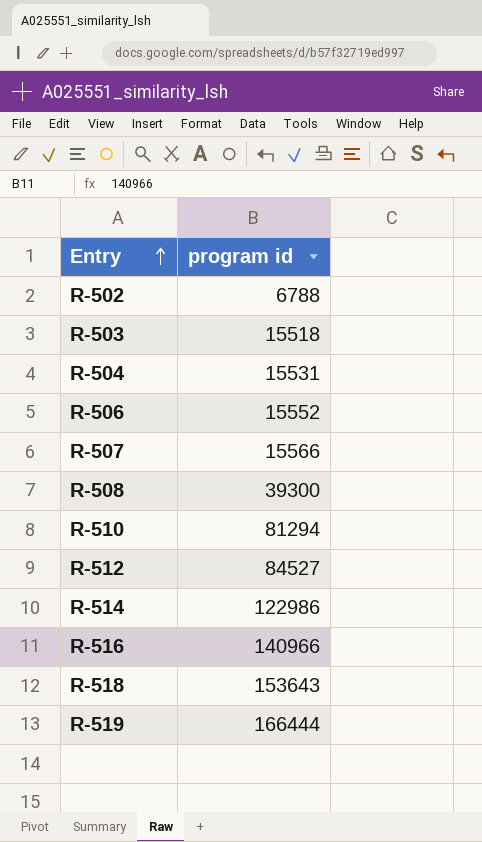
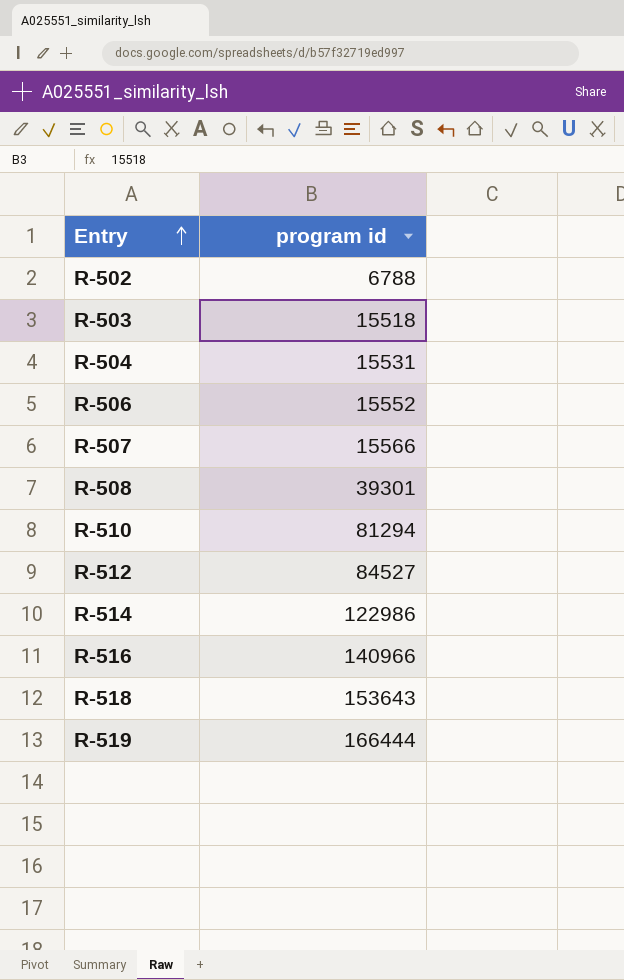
R-508 | program id: 39300 -> 39301

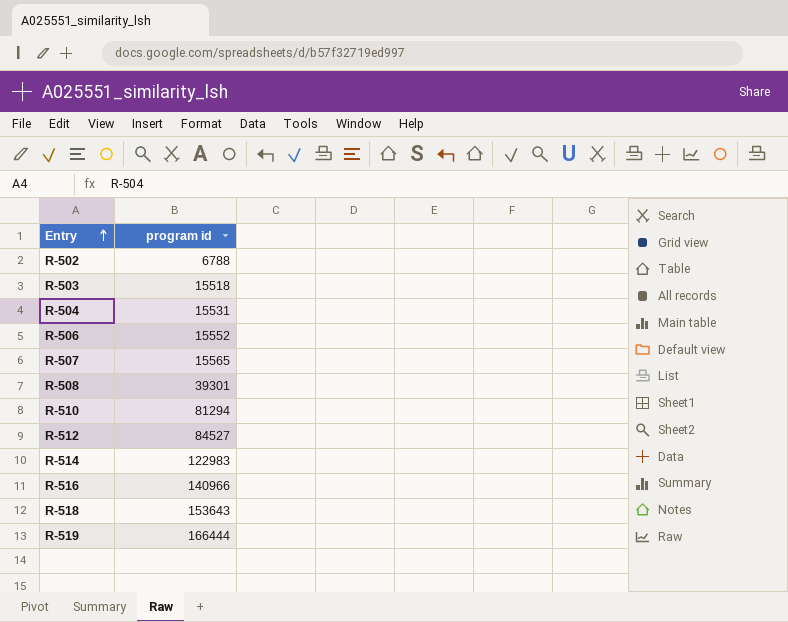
R-507 | program id: 15566 -> 15565
R-514 | program id: 122986 -> 122983

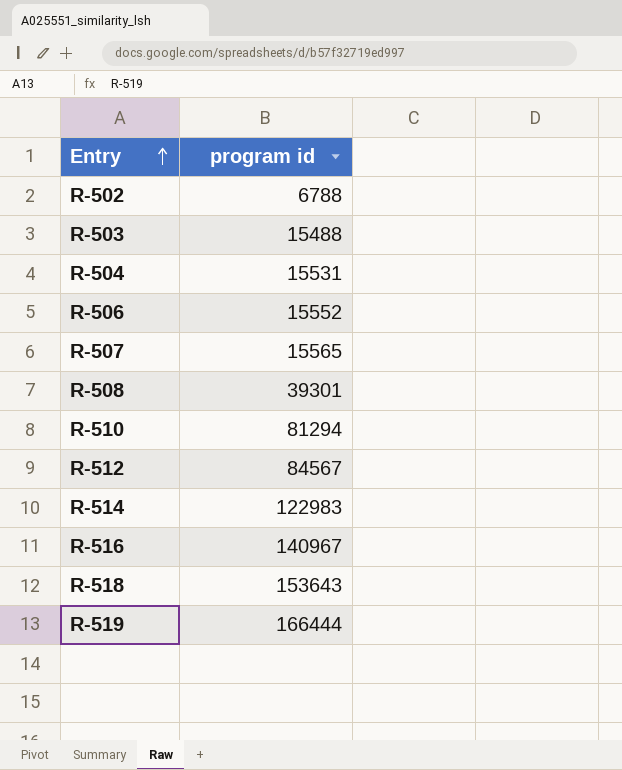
R-503 | program id: 15518 -> 15488
R-512 | program id: 84527 -> 84567
R-516 | program id: 140966 -> 140967

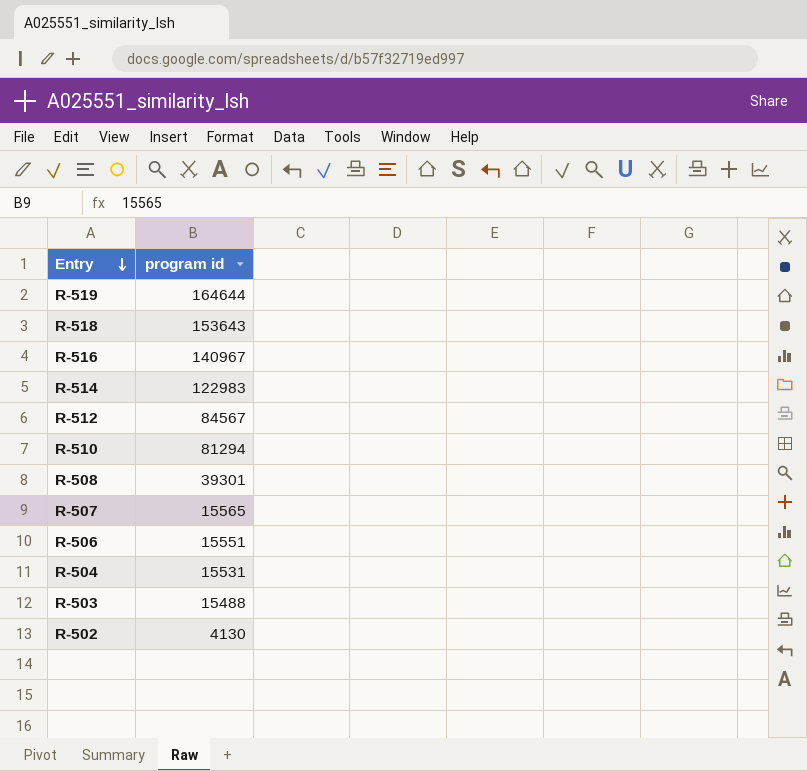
row order: Entry ascending -> Entry descending
R-519 | program id: 166444 -> 164644
R-506 | program id: 15552 -> 15551
R-502 | program id: 6788 -> 4130

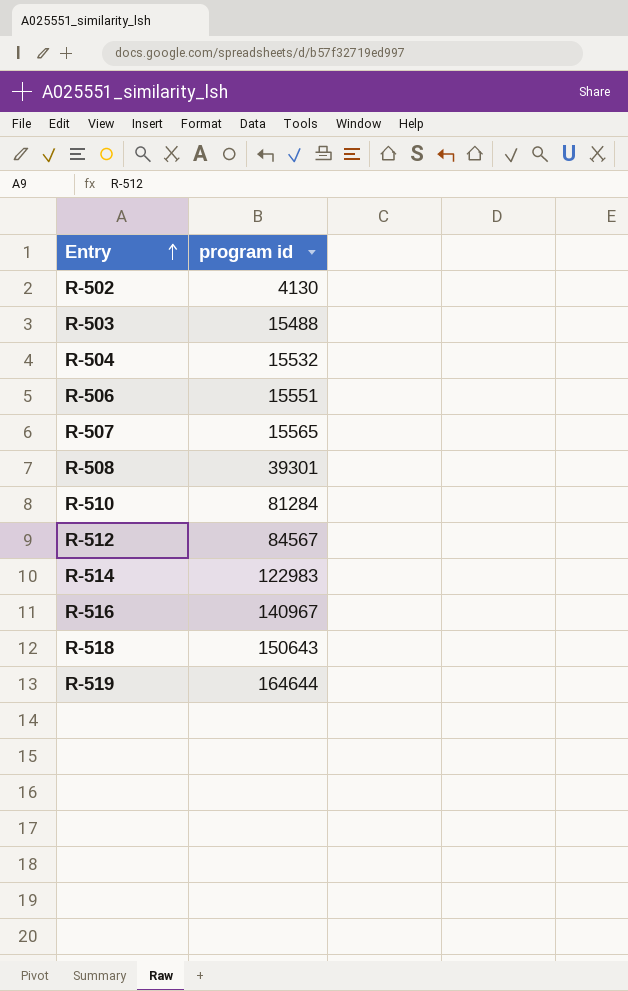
row order: Entry descending -> Entry ascending
R-504 | program id: 15531 -> 15532
R-510 | program id: 81294 -> 81284
R-518 | program id: 153643 -> 150643

